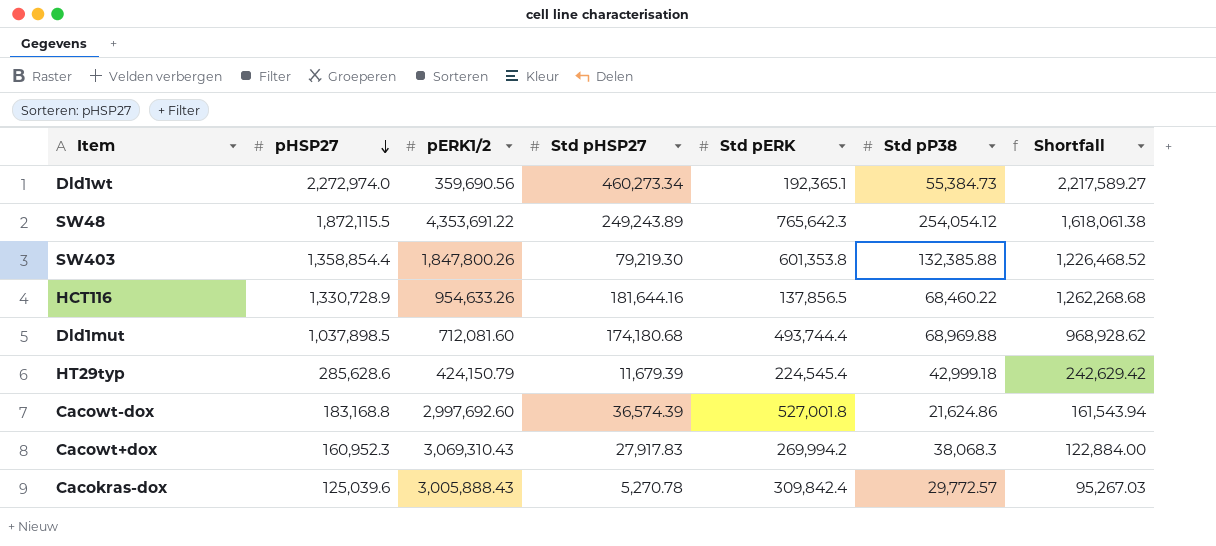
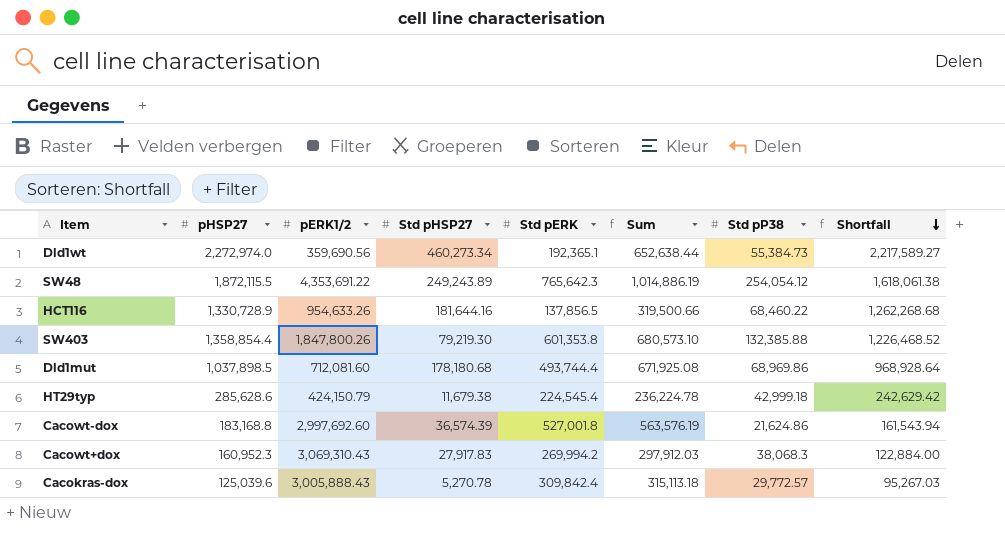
row order: pHSP27 descending -> Shortfall descending
column Sum | formula: none -> [Std pHSP27] + [Std pERK]
Dld1mut | Std pHSP27: 174,180.68 -> 178,180.68
Dld1mut | Std pP38: 68,969.88 -> 68,969.86
Dld1mut | Shortfall: 968,928.62 -> 968,928.64
HT29typ | Std pHSP27: 11,679.39 -> 11,679.38

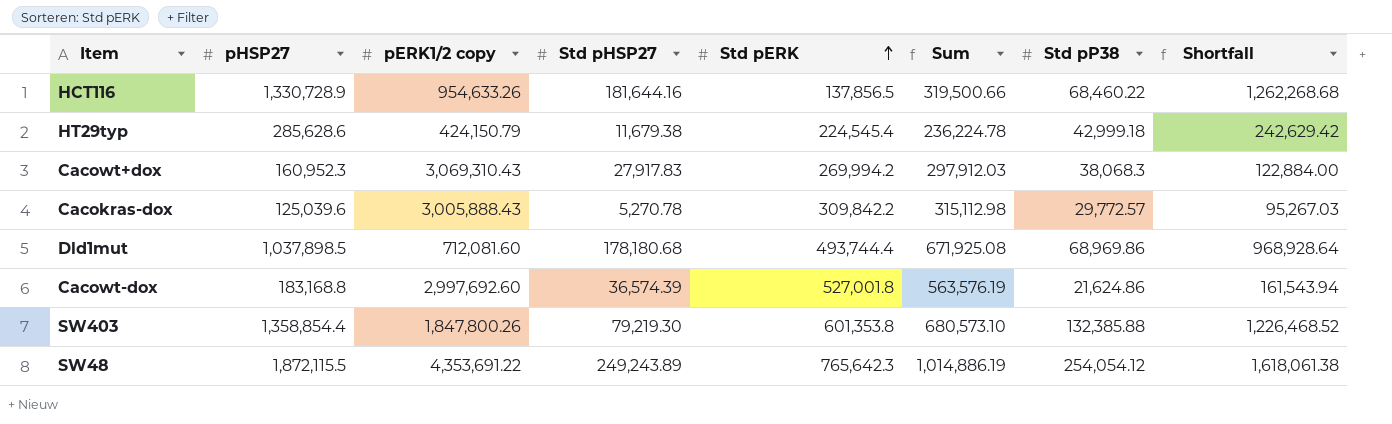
row order: Shortfall descending -> Std pERK ascending
column name: pERK1/2 -> pERK1/2 copy
row Dld1wt: 2,272,974.0 | 359,690.56 | 460,273.34 | 192,365.1 | 652,638.44 | 55,384.73 | 2,217,589.27 -> none
Cacokras-dox | Std pERK: 309,842.4 -> 309,842.2
Cacokras-dox | Sum: 315,113.18 -> 315,112.98

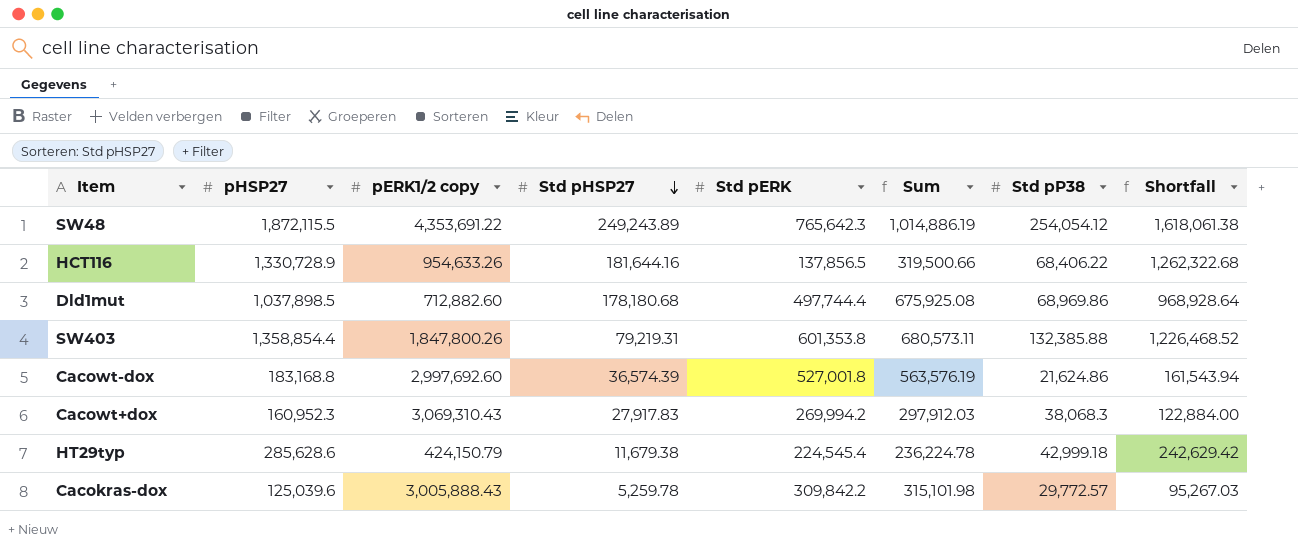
row order: Std pERK ascending -> Std pHSP27 descending
HCT116 | Std pP38: 68,460.22 -> 68,406.22
HCT116 | Shortfall: 1,262,268.68 -> 1,262,322.68
Dld1mut | pERK1/2 copy: 712,081.60 -> 712,882.60
Dld1mut | Std pERK: 493,744.4 -> 497,744.4
Dld1mut | Sum: 671,925.08 -> 675,925.08
SW403 | Std pHSP27: 79,219.30 -> 79,219.31
SW403 | Sum: 680,573.10 -> 680,573.11
Cacokras-dox | Std pHSP27: 5,270.78 -> 5,259.78
Cacokras-dox | Sum: 315,112.98 -> 315,101.98

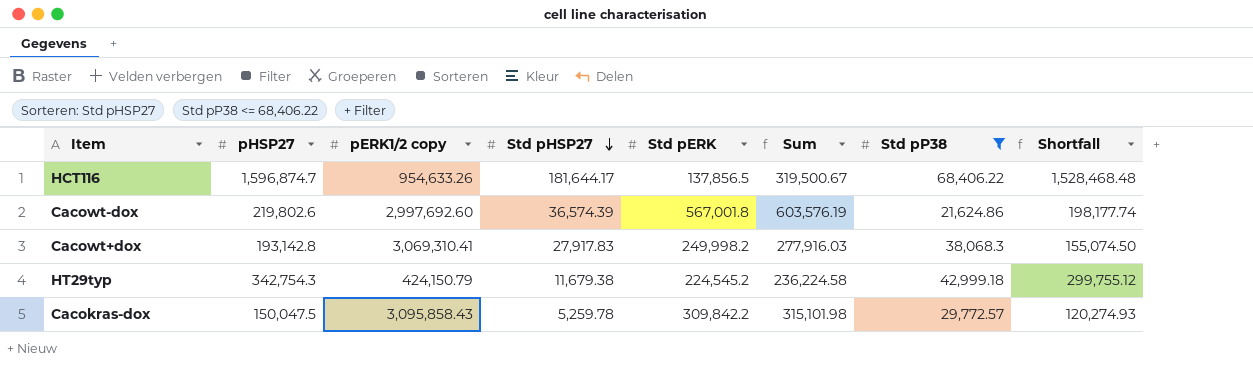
filter: none -> Std pP38 <= 68,406.22
HCT116 | pHSP27: 1,330,728.9 -> 1,596,874.7
HCT116 | Std pHSP27: 181,644.16 -> 181,644.17
HCT116 | Sum: 319,500.66 -> 319,500.67
HCT116 | Shortfall: 1,262,322.68 -> 1,528,468.48
Cacowt-dox | pHSP27: 183,168.8 -> 219,802.6
Cacowt-dox | Std pERK: 527,001.8 -> 567,001.8
Cacowt-dox | Sum: 563,576.19 -> 603,576.19
Cacowt-dox | Shortfall: 161,543.94 -> 198,177.74
Cacowt+dox | pHSP27: 160,952.3 -> 193,142.8
Cacowt+dox | pERK1/2 copy: 3,069,310.43 -> 3,069,310.41
Cacowt+dox | Std pERK: 269,994.2 -> 249,998.2
Cacowt+dox | Sum: 297,912.03 -> 277,916.03
Cacowt+dox | Shortfall: 122,884.00 -> 155,074.50
HT29typ | pHSP27: 285,628.6 -> 342,754.3
HT29typ | Std pERK: 224,545.4 -> 224,545.2
HT29typ | Sum: 236,224.78 -> 236,224.58
HT29typ | Shortfall: 242,629.42 -> 299,755.12
Cacokras-dox | pHSP27: 125,039.6 -> 150,047.5
Cacokras-dox | pERK1/2 copy: 3,005,888.43 -> 3,095,858.43
Cacokras-dox | Shortfall: 95,267.03 -> 120,274.93

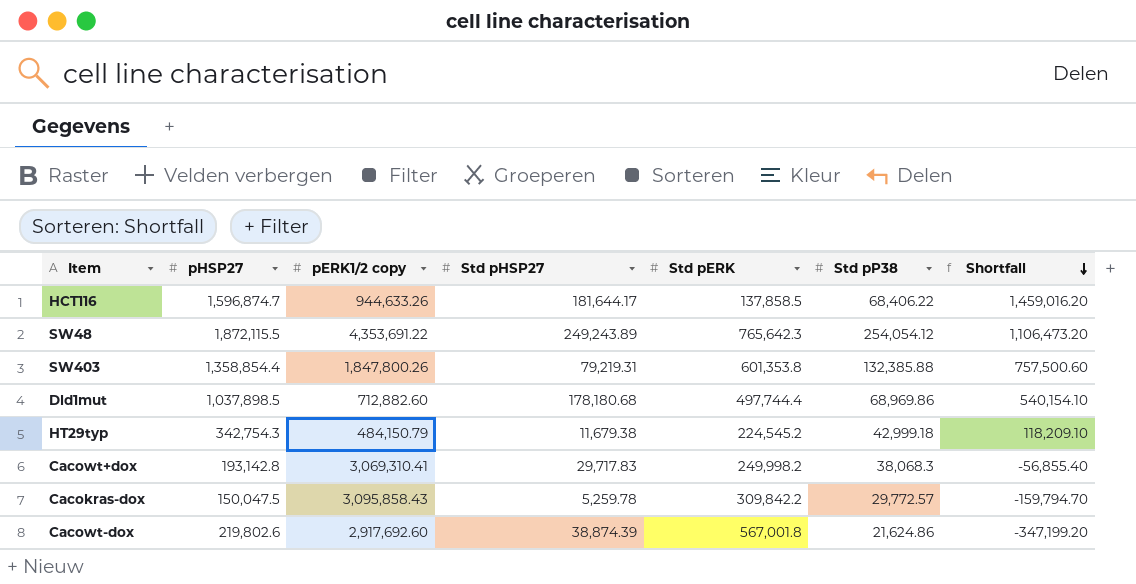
filter: Std pP38 <= 68,406.22 -> none
row order: Std pHSP27 descending -> Shortfall descending
column Sum | formula: [Std pHSP27] + [Std pERK] -> none
column Shortfall | formula: [pHSP27] - [Std pP38] -> [pHSP27] - [Std pERK]
HCT116 | pERK1/2 copy: 954,633.26 -> 944,633.26
HCT116 | Std pERK: 137,856.5 -> 137,858.5
HT29typ | pERK1/2 copy: 424,150.79 -> 484,150.79
Cacowt+dox | Std pHSP27: 27,917.83 -> 29,717.83
Cacowt-dox | pERK1/2 copy: 2,997,692.60 -> 2,917,692.60
Cacowt-dox | Std pHSP27: 36,574.39 -> 38,874.39

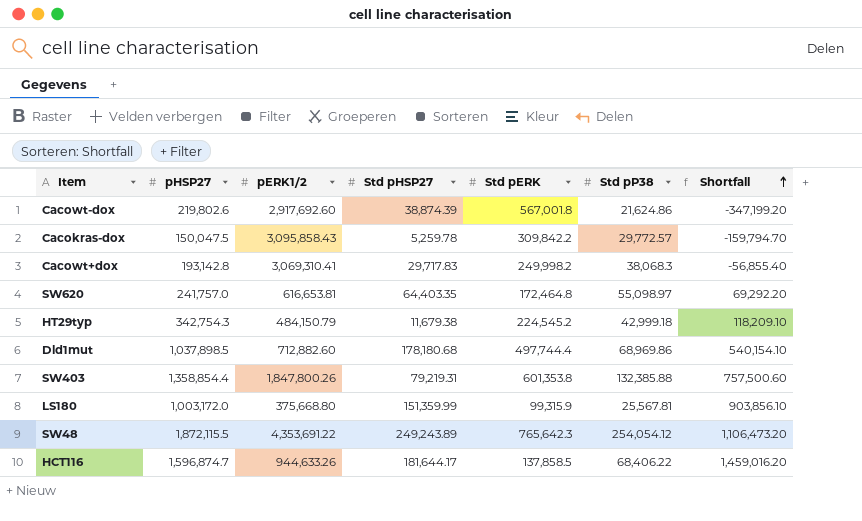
row order: Shortfall descending -> Shortfall ascending
column name: pERK1/2 copy -> pERK1/2
row SW620: none -> 241,757.0 | 616,653.81 | 64,403.35 | 172,464.8 | 55,098.97 | 69,292.20
row LS180: none -> 1,003,172.0 | 375,668.80 | 151,359.99 | 99,315.9 | 25,567.81 | 903,856.10

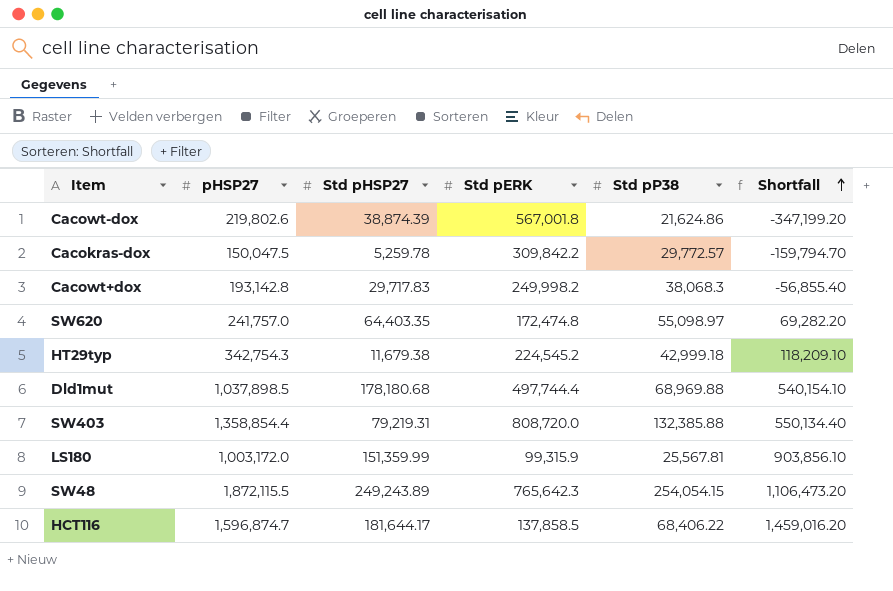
column pERK1/2 | position: 3 -> none
SW620 | Std pERK: 172,464.8 -> 172,474.8
SW620 | Shortfall: 69,292.20 -> 69,282.20
Dld1mut | Std pP38: 68,969.86 -> 68,969.88
SW403 | Std pERK: 601,353.8 -> 808,720.0
SW403 | Shortfall: 757,500.60 -> 550,134.40
SW48 | Std pP38: 254,054.12 -> 254,054.15

